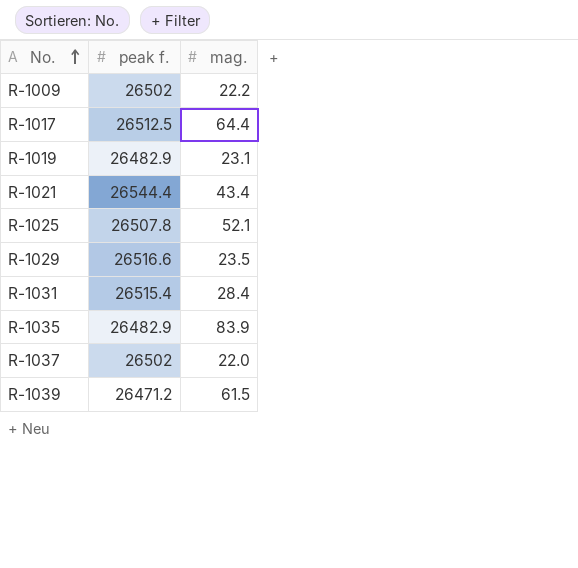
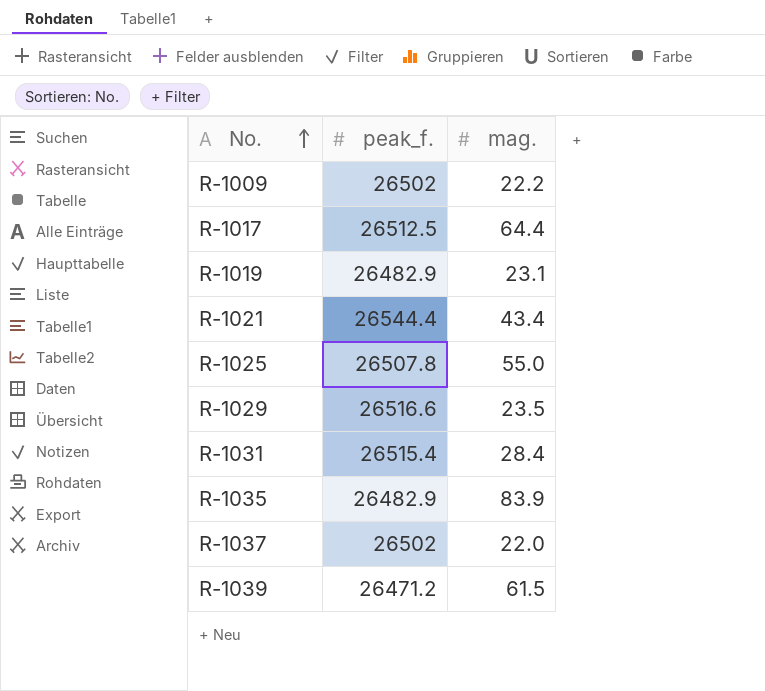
column name: peak f. -> peak_f.
R-1025 | mag.: 52.1 -> 55.0

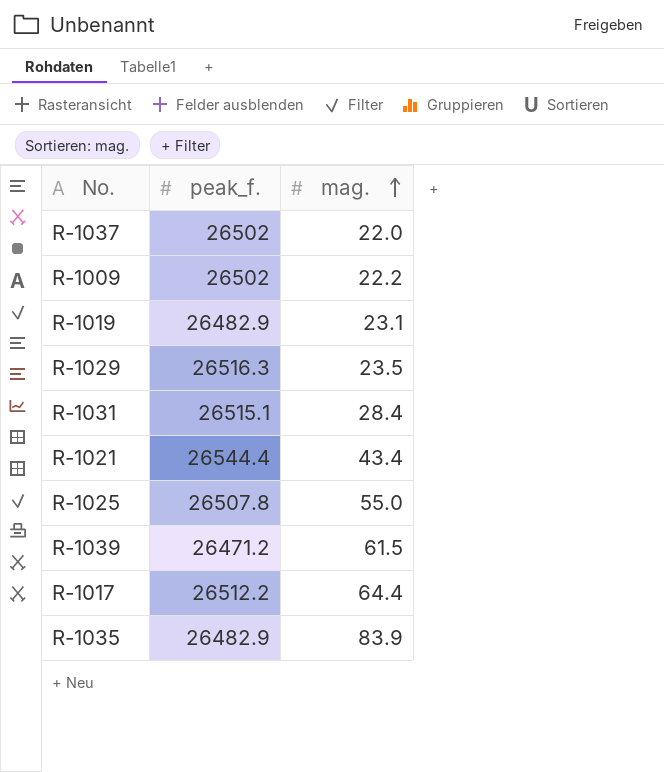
row order: No. ascending -> mag. ascending
R-1029 | peak_f.: 26516.6 -> 26516.3
R-1031 | peak_f.: 26515.4 -> 26515.1
R-1017 | peak_f.: 26512.5 -> 26512.2

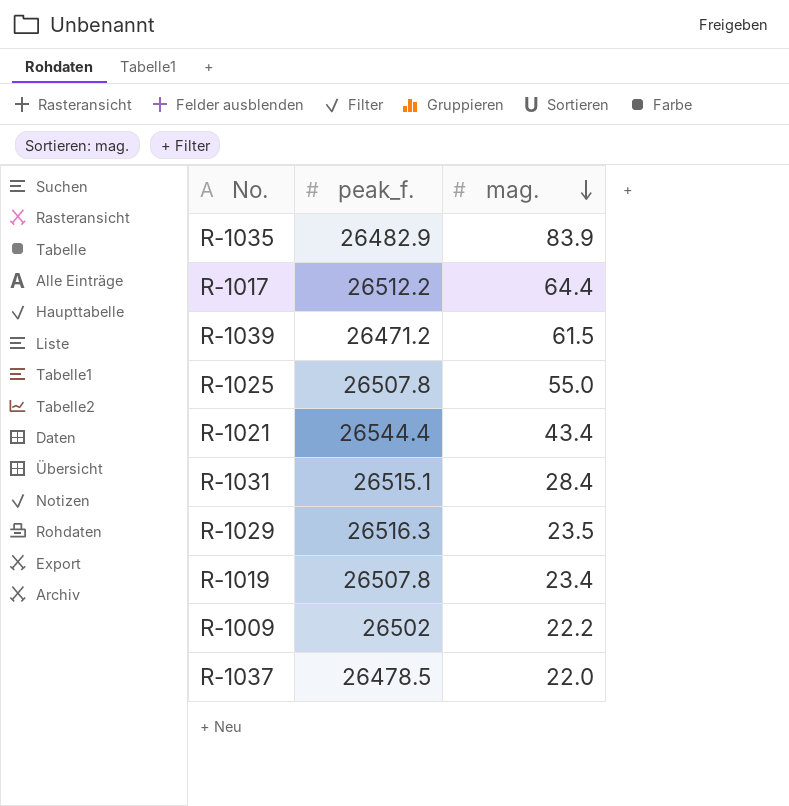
row order: mag. ascending -> mag. descending
R-1019 | peak_f.: 26482.9 -> 26507.8
R-1019 | mag.: 23.1 -> 23.4
R-1037 | peak_f.: 26502 -> 26478.5

